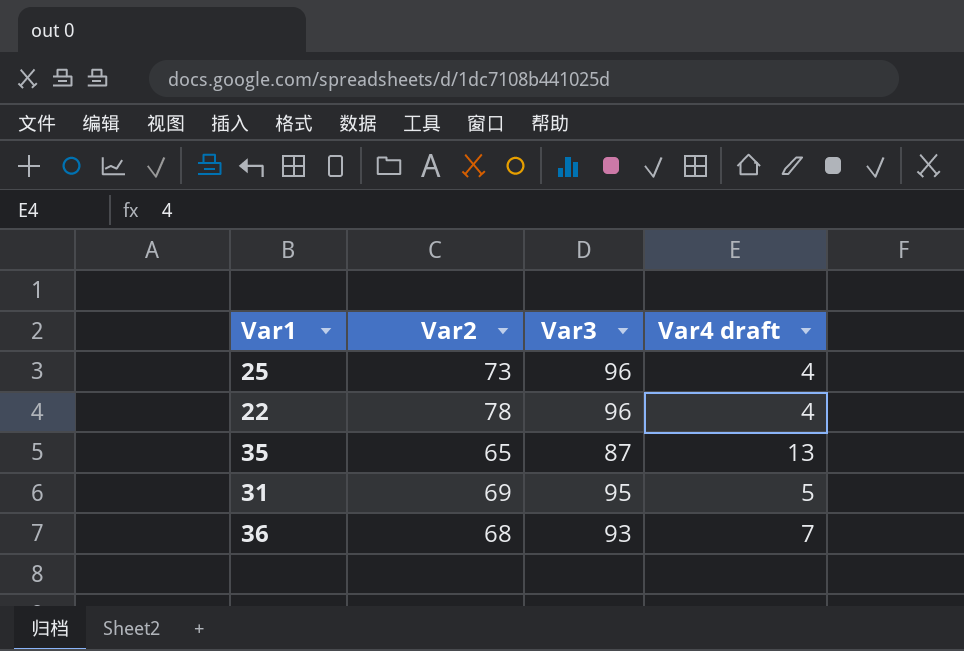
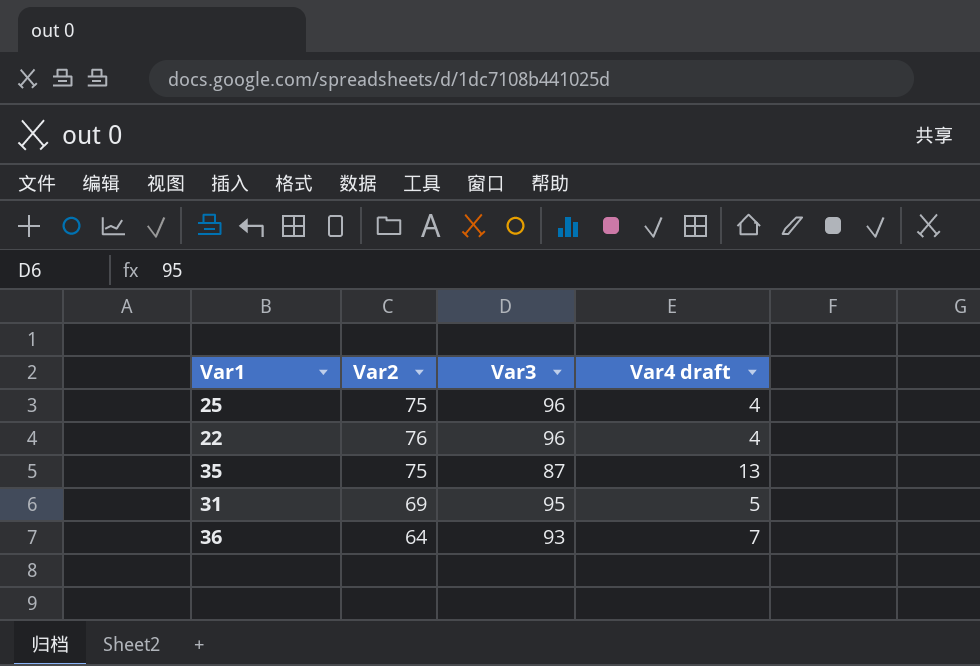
25 | Var2: 73 -> 75
22 | Var2: 78 -> 76
35 | Var2: 65 -> 75
36 | Var2: 68 -> 64

